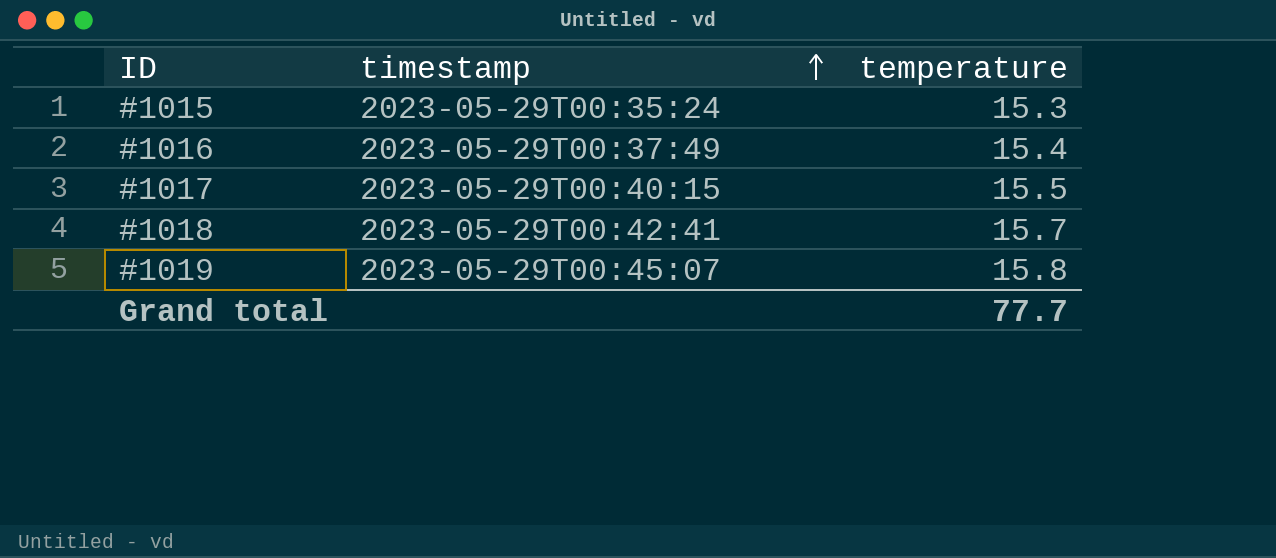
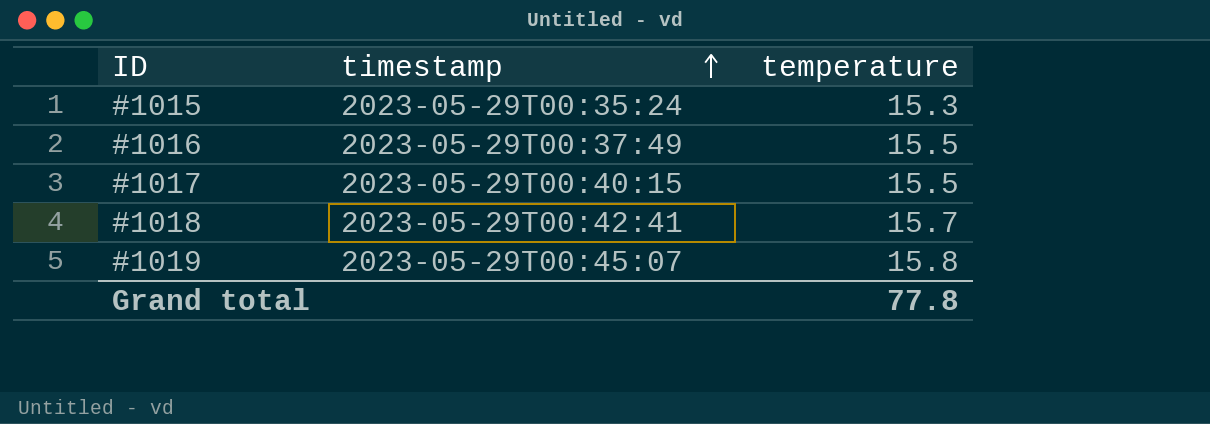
#1016 | temperature: 15.4 -> 15.5
Grand total | temperature: 77.7 -> 77.8

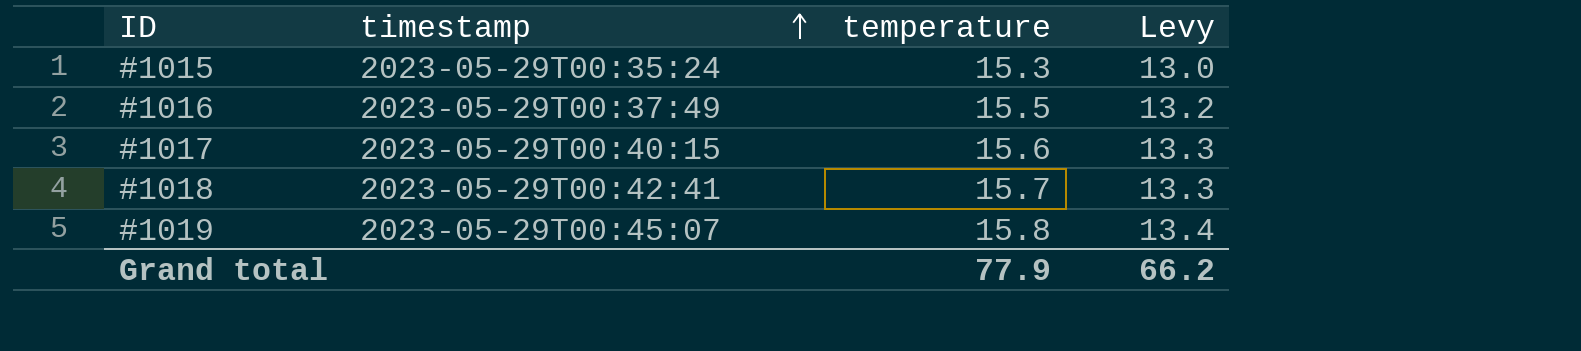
column Levy | formula: none -> [temperature] * 0.85
#1017 | temperature: 15.5 -> 15.6
Grand total | temperature: 77.8 -> 77.9

